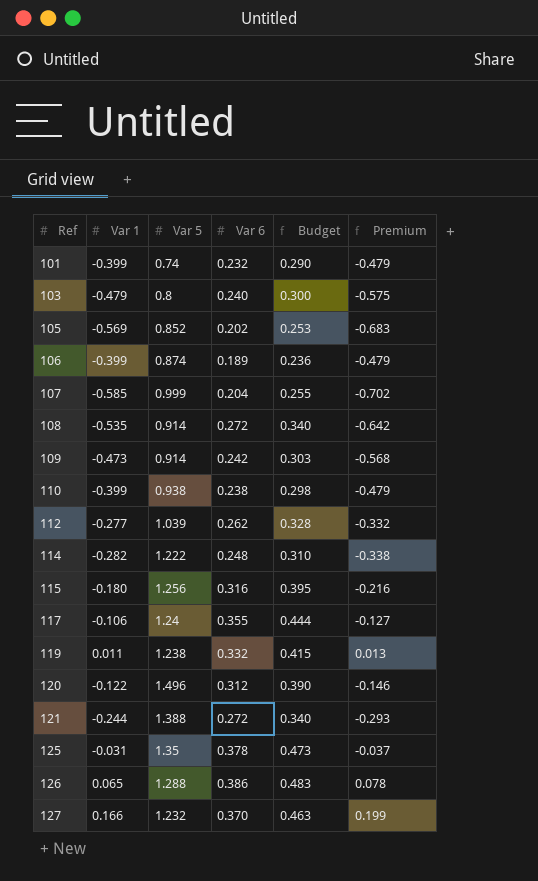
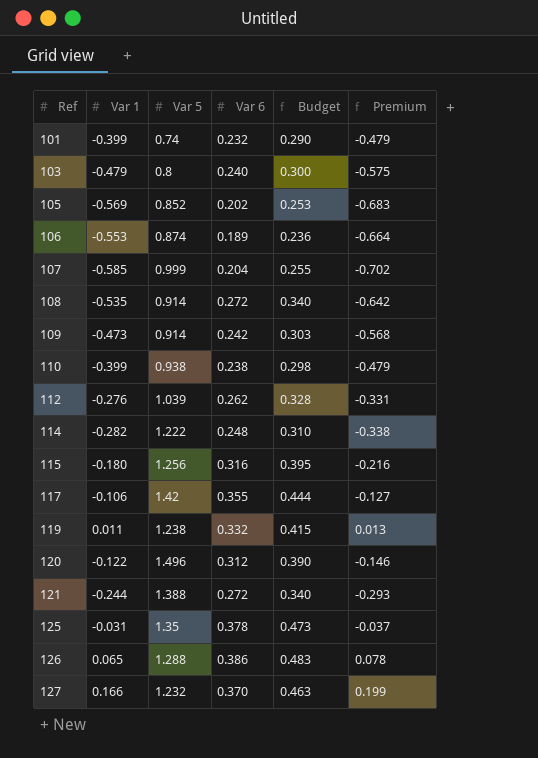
106 | Var 1: -0.399 -> -0.553
106 | Premium: -0.479 -> -0.664
112 | Var 1: -0.277 -> -0.276
112 | Premium: -0.332 -> -0.331
117 | Var 5: 1.24 -> 1.42

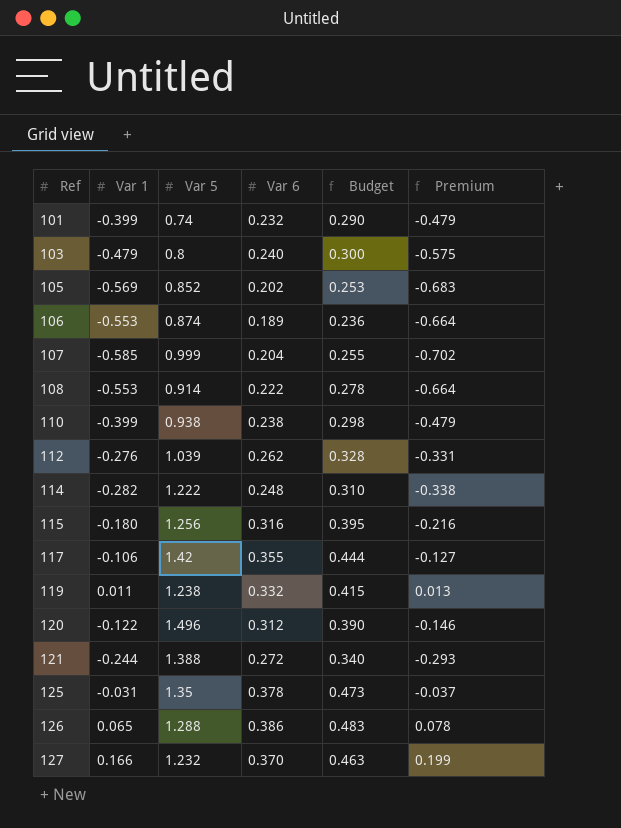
row 109: -0.473 | 0.914 | 0.242 | 0.303 | -0.568 -> none
108 | Var 1: -0.535 -> -0.553
108 | Var 6: 0.272 -> 0.222
108 | Budget: 0.340 -> 0.278
108 | Premium: -0.642 -> -0.664

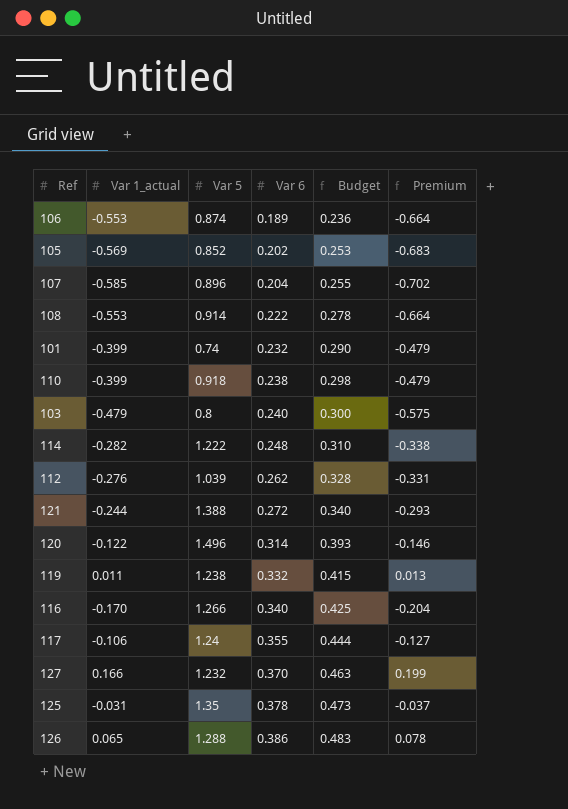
row order: Ref ascending -> Var 6 ascending
column name: Var 1 -> Var 1_actual
row 115: -0.180 | 1.256 | 0.316 | 0.395 | -0.216 -> none
107 | Var 5: 0.999 -> 0.896
110 | Var 5: 0.938 -> 0.918
120 | Var 6: 0.312 -> 0.314
120 | Budget: 0.390 -> 0.393
row 116: none -> -0.170 | 1.266 | 0.340 | 0.425 | -0.204
117 | Var 5: 1.42 -> 1.24

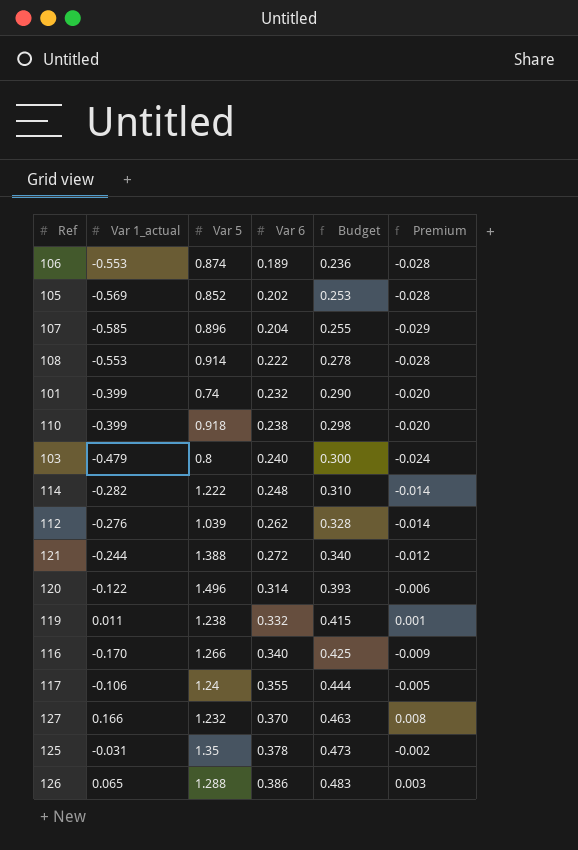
column Premium | formula: [Var 1_actual] * 1.2 -> [Var 1_actual] * 0.05

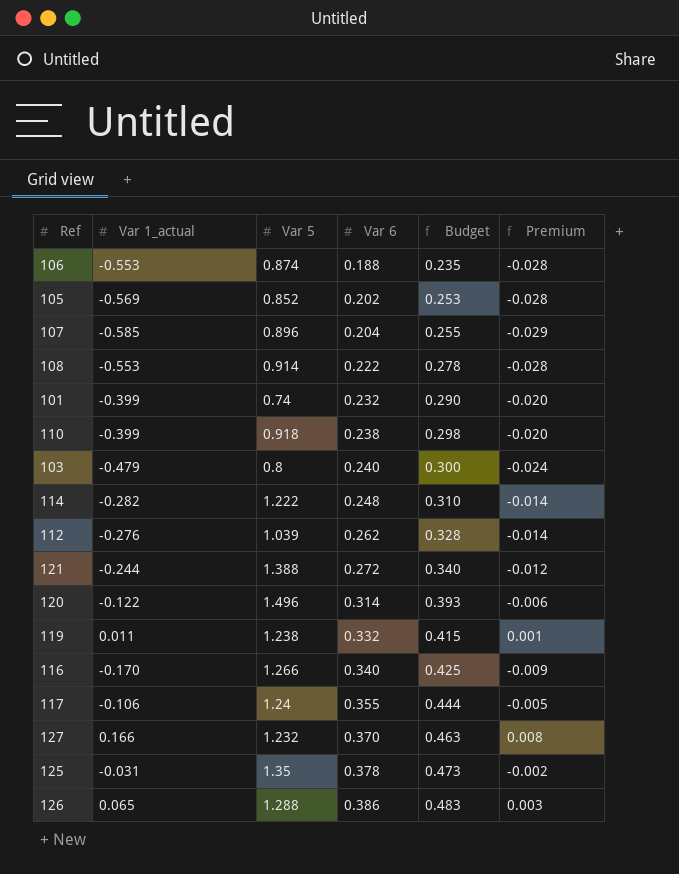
106 | Var 6: 0.189 -> 0.188
106 | Budget: 0.236 -> 0.235

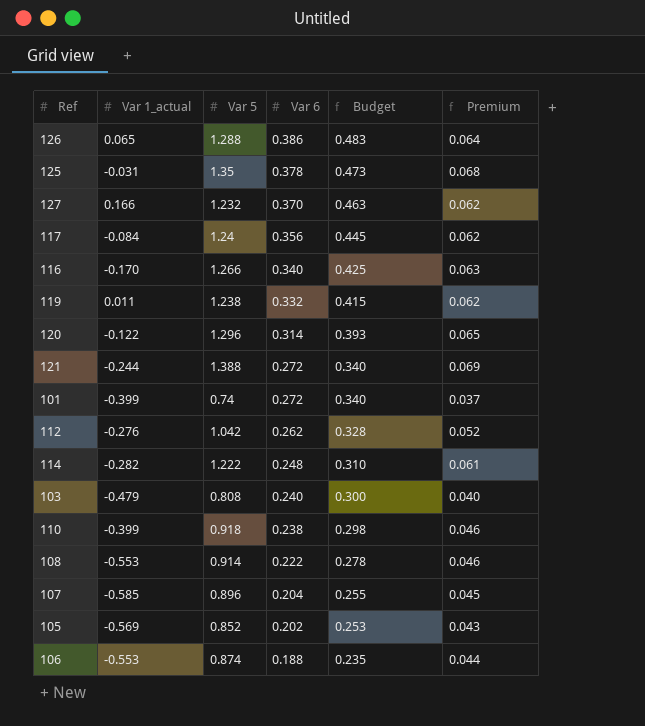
row order: Var 6 ascending -> Var 6 descending
column Premium | formula: [Var 1_actual] * 0.05 -> [Var 5] * 0.05
117 | Var 1_actual: -0.106 -> -0.084
117 | Var 6: 0.355 -> 0.356
117 | Budget: 0.444 -> 0.445
120 | Var 5: 1.496 -> 1.296
101 | Var 6: 0.232 -> 0.272
101 | Budget: 0.290 -> 0.340
112 | Var 5: 1.039 -> 1.042
103 | Var 5: 0.8 -> 0.808

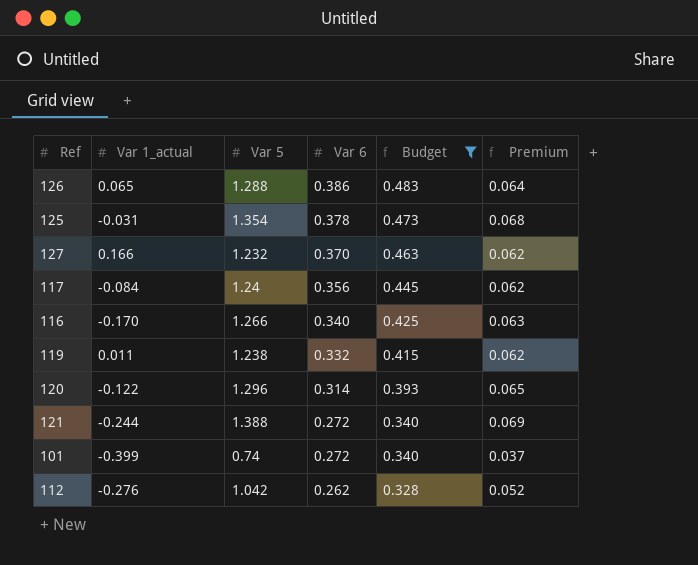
filter: none -> Budget >= 0.328
125 | Var 5: 1.35 -> 1.354

